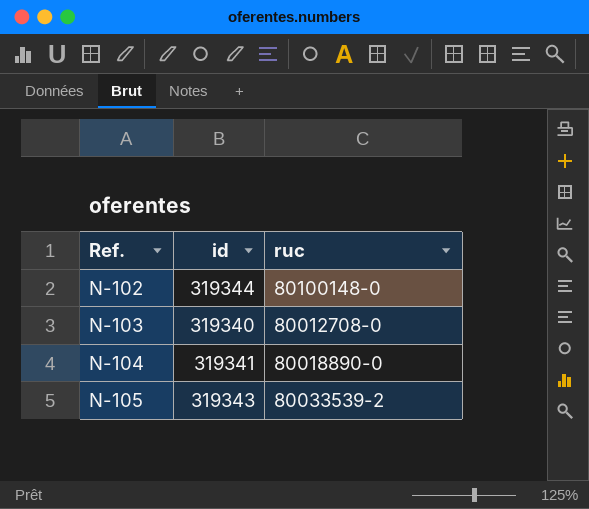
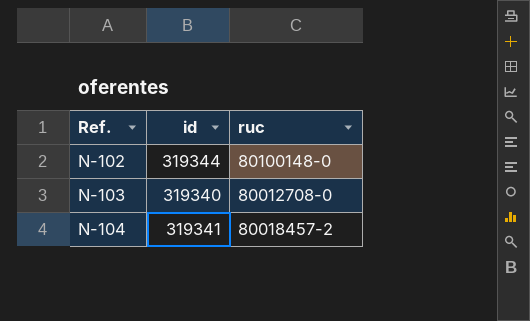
row N-105: 319343 | 80033539-2 -> none
N-104 | ruc: 80018890-0 -> 80018457-2

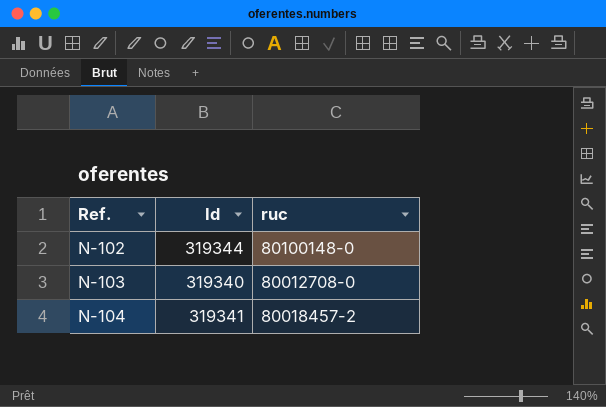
column name: id -> Id

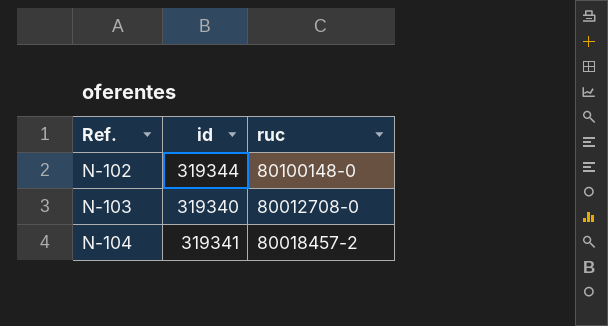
column name: Id -> id

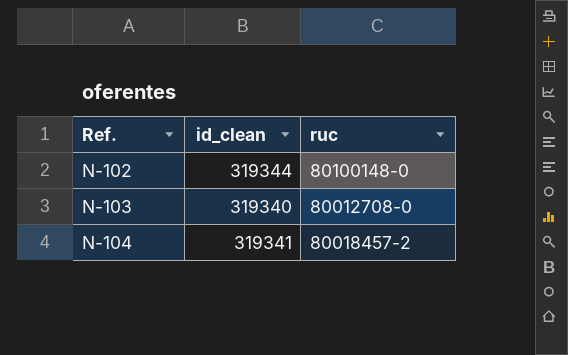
column name: id -> id_clean

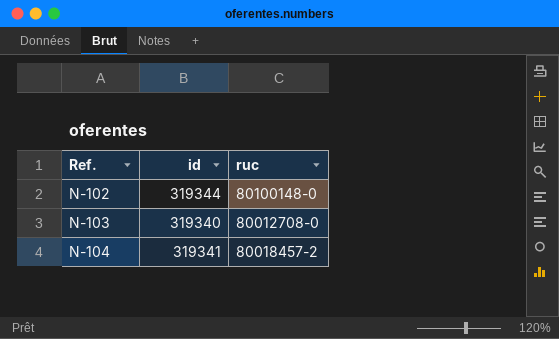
column name: id_clean -> id

